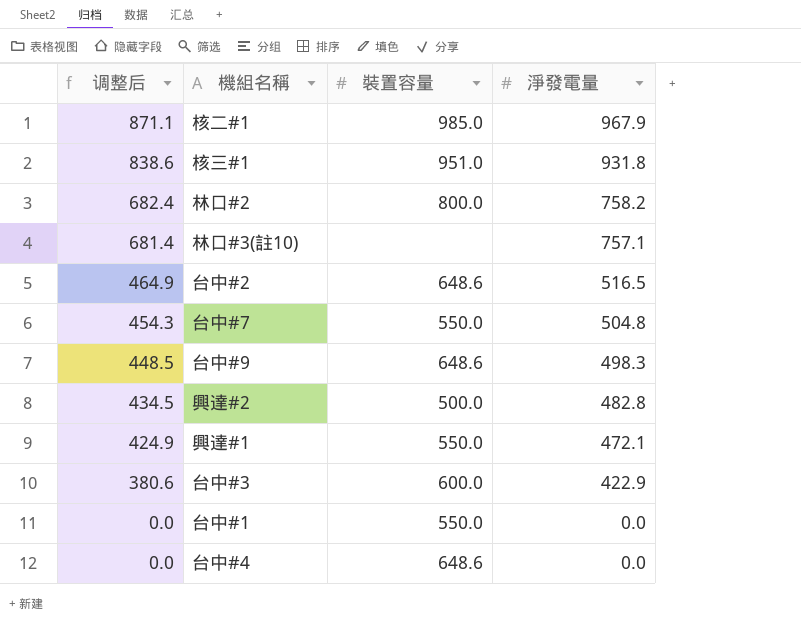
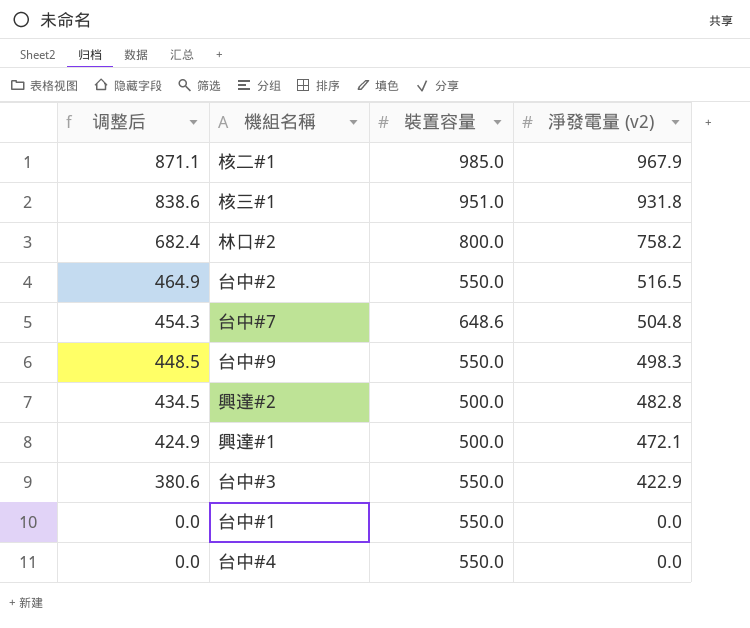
column name: 淨發電量 -> 淨發電量 (v2)
row 林口#3(註10): 681.4 | none | 757.1 -> none
台中#2 | 裝置容量: 648.6 -> 550.0
台中#7 | 裝置容量: 550.0 -> 648.6
台中#9 | 裝置容量: 648.6 -> 550.0
興達#1 | 裝置容量: 550.0 -> 500.0
台中#3 | 裝置容量: 600.0 -> 550.0
台中#4 | 裝置容量: 648.6 -> 550.0

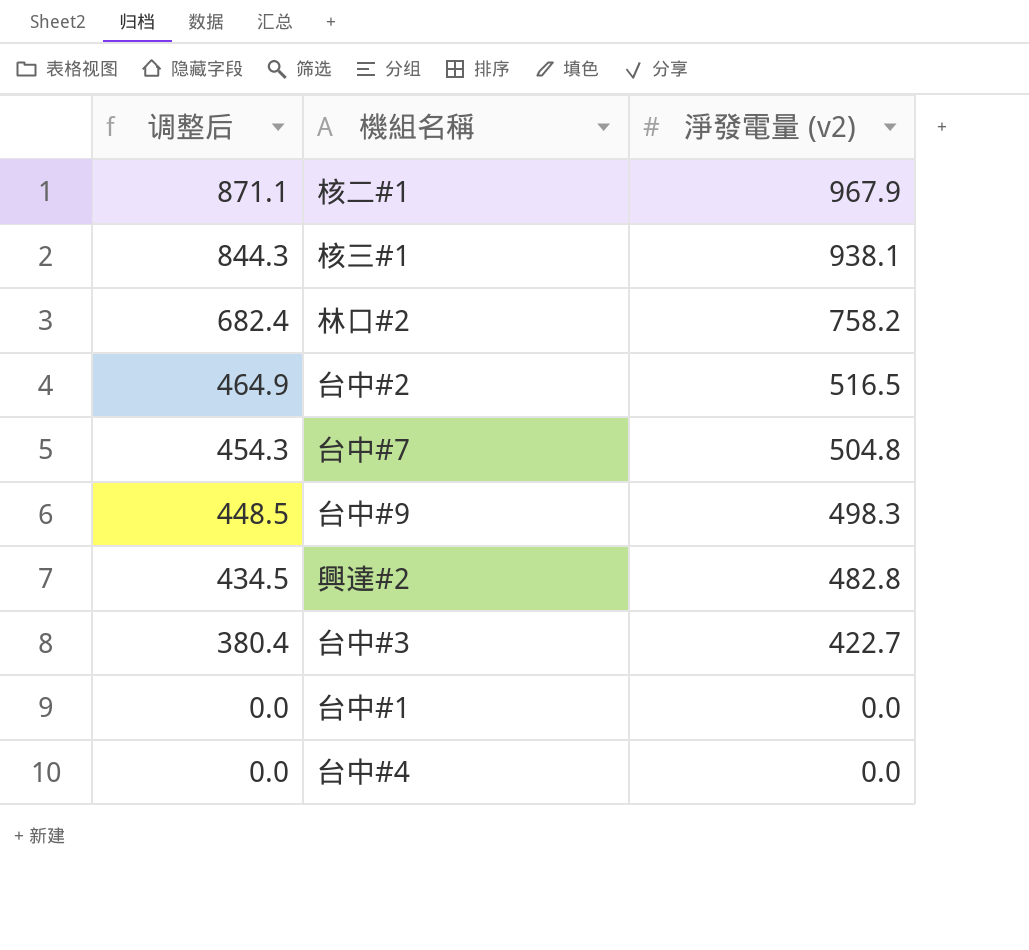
column 裝置容量 | position: 3 -> none
row 興達#1: 424.9 | 500.0 | 472.1 -> none
核三#1 | 调整后: 838.6 -> 844.3
核三#1 | 淨發電量 (v2): 931.8 -> 938.1
台中#3 | 调整后: 380.6 -> 380.4
台中#3 | 淨發電量 (v2): 422.9 -> 422.7

